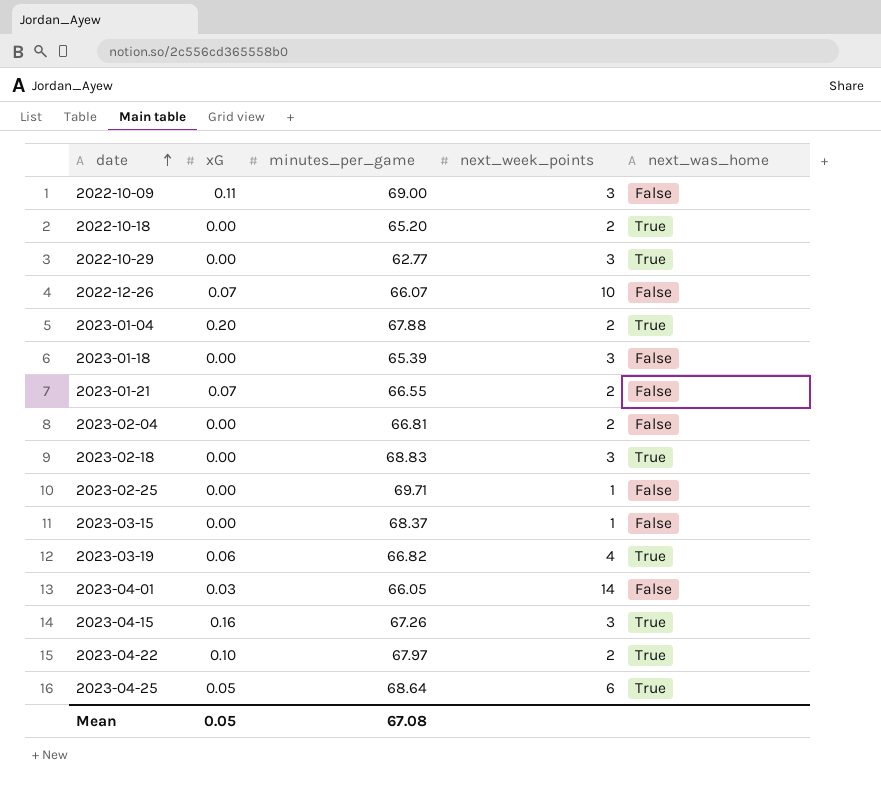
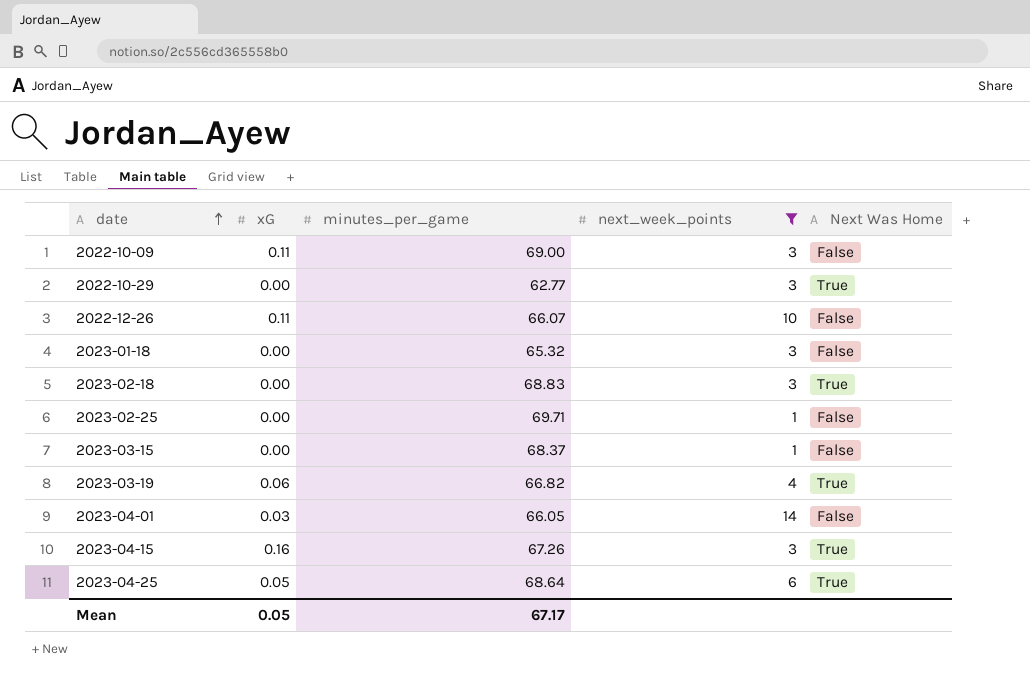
filter: none -> next_week_points != 2
column name: next_was_home -> Next Was Home
2022-12-26 | xG: 0.07 -> 0.11
2023-01-18 | minutes_per_game: 65.39 -> 65.32
Mean | minutes_per_game: 67.08 -> 67.17

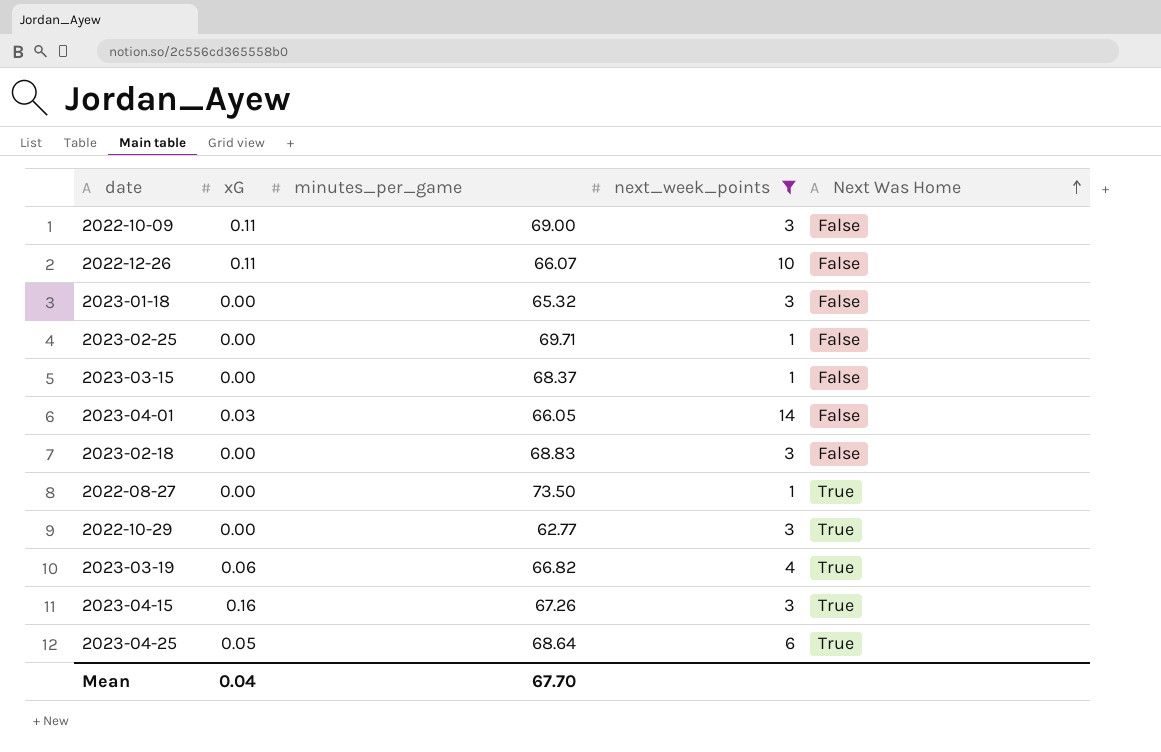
row order: date ascending -> Next Was Home ascending
2023-02-18 | Next Was Home: True -> False
row 2022-08-27: none -> 0.00 | 73.50 | 1 | True
Mean | xG: 0.05 -> 0.04
Mean | minutes_per_game: 67.17 -> 67.70

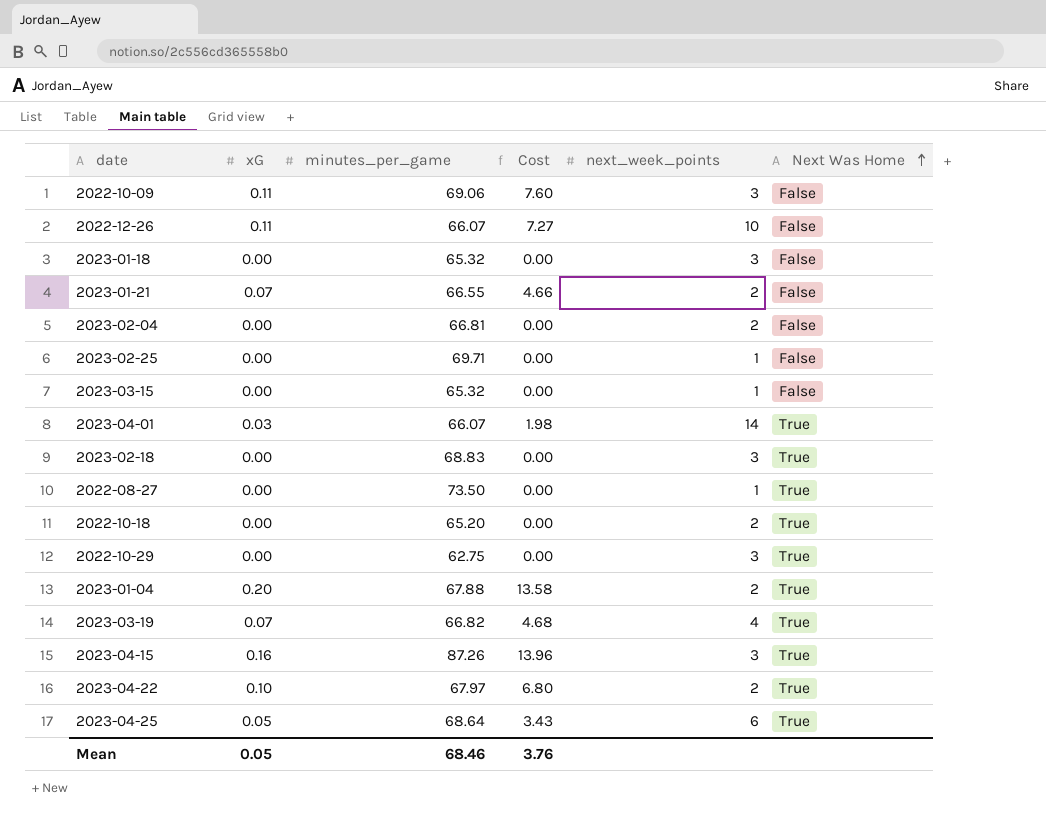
filter: next_week_points != 2 -> none
column Cost | formula: none -> [xG] * [minutes_per_game]
2022-10-09 | minutes_per_game: 69.00 -> 69.06
2023-03-15 | minutes_per_game: 68.37 -> 65.32
2023-04-01 | minutes_per_game: 66.05 -> 66.07
2023-04-01 | Next Was Home: False -> True
2023-02-18 | Next Was Home: False -> True
2022-10-29 | minutes_per_game: 62.77 -> 62.75
2023-03-19 | xG: 0.06 -> 0.07
2023-04-15 | minutes_per_game: 67.26 -> 87.26
Mean | xG: 0.04 -> 0.05
Mean | minutes_per_game: 67.70 -> 68.46

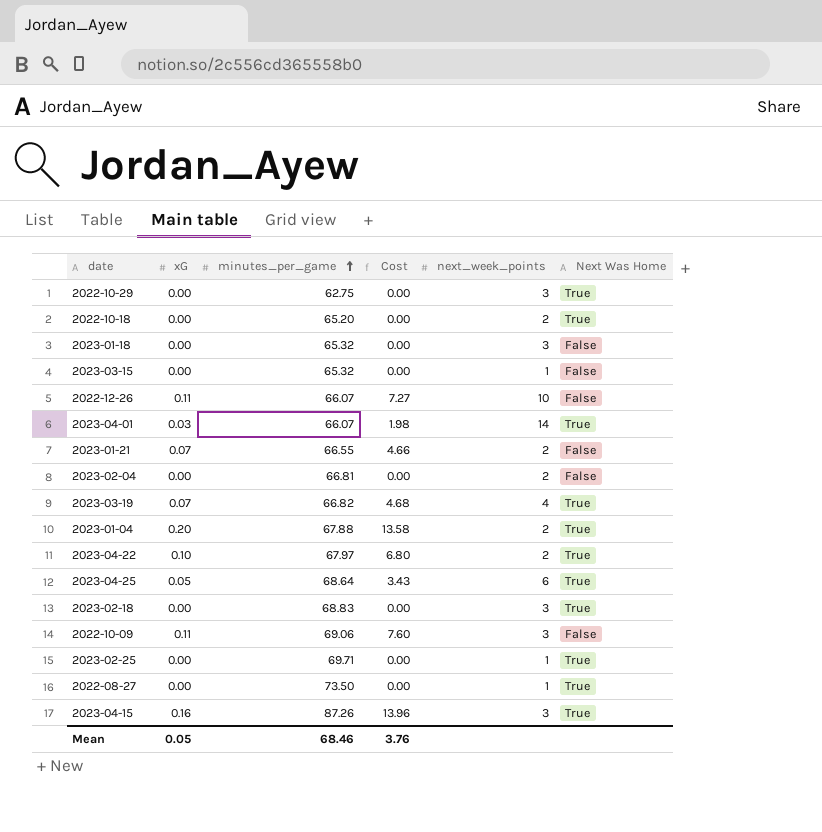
row order: Next Was Home ascending -> minutes_per_game ascending
2023-02-25 | Next Was Home: False -> True

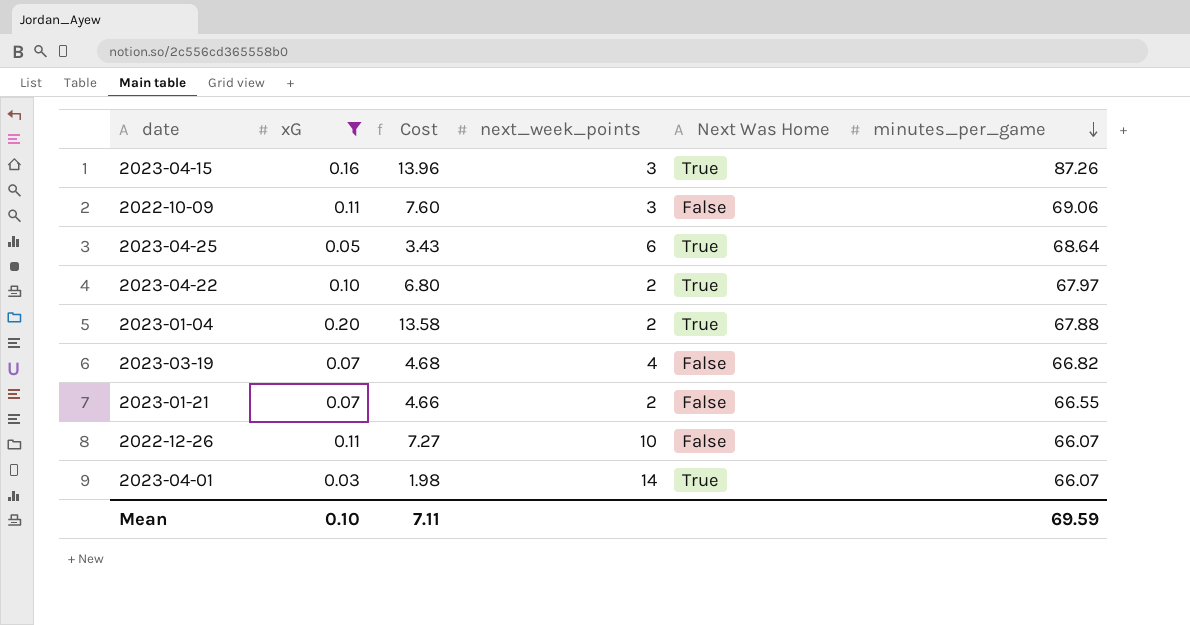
filter: none -> xG != 0.00
row order: minutes_per_game ascending -> minutes_per_game descending
column minutes_per_game | position: 3 -> 6
2023-03-19 | Next Was Home: True -> False
Mean | xG: 0.05 -> 0.10
Mean | Cost: 3.76 -> 7.11
Mean | minutes_per_game: 68.46 -> 69.59

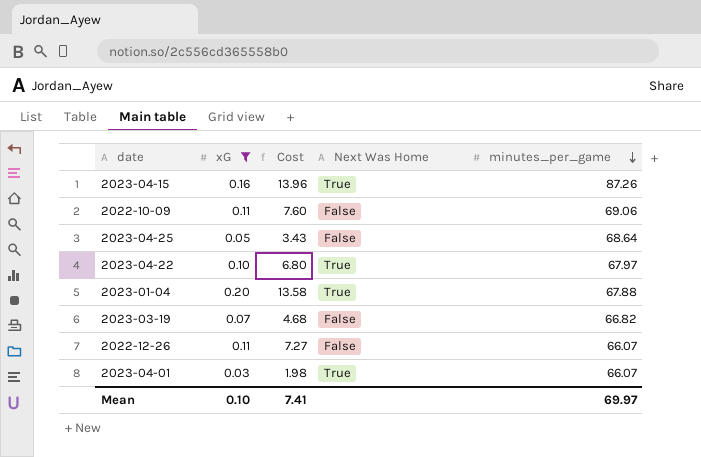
column next_week_points | position: 4 -> none
row 2023-01-21: 0.07 | 4.66 | 2 | False | 66.55 -> none
2023-04-25 | Next Was Home: True -> False
Mean | Cost: 7.11 -> 7.41
Mean | minutes_per_game: 69.59 -> 69.97

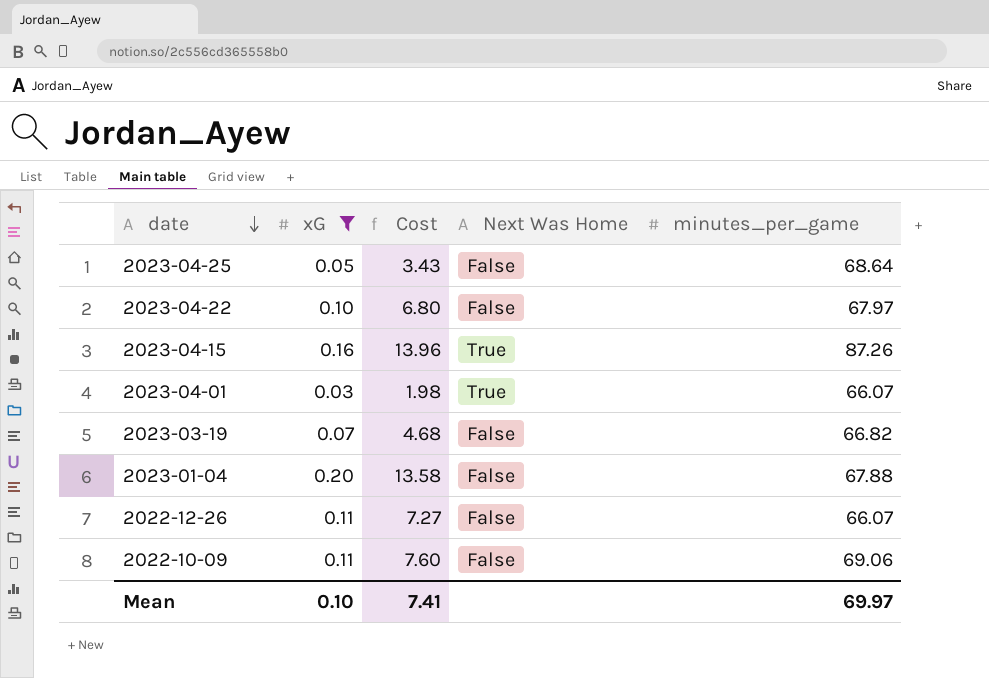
row order: minutes_per_game descending -> date descending
2023-04-22 | Next Was Home: True -> False
2023-01-04 | Next Was Home: True -> False

